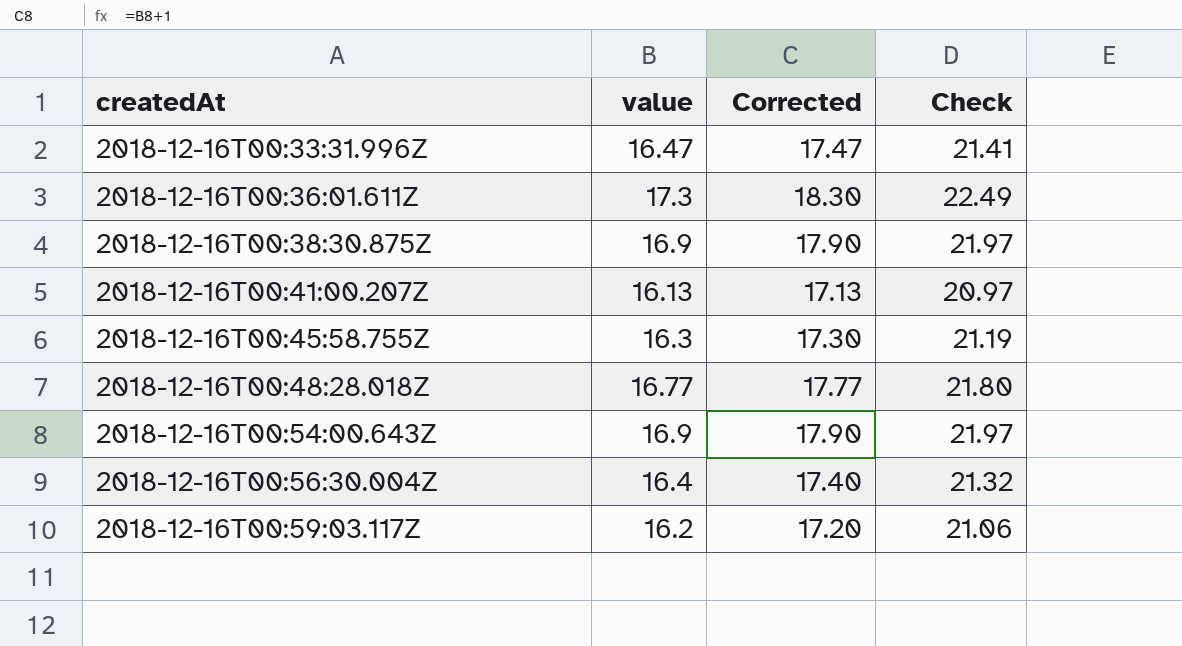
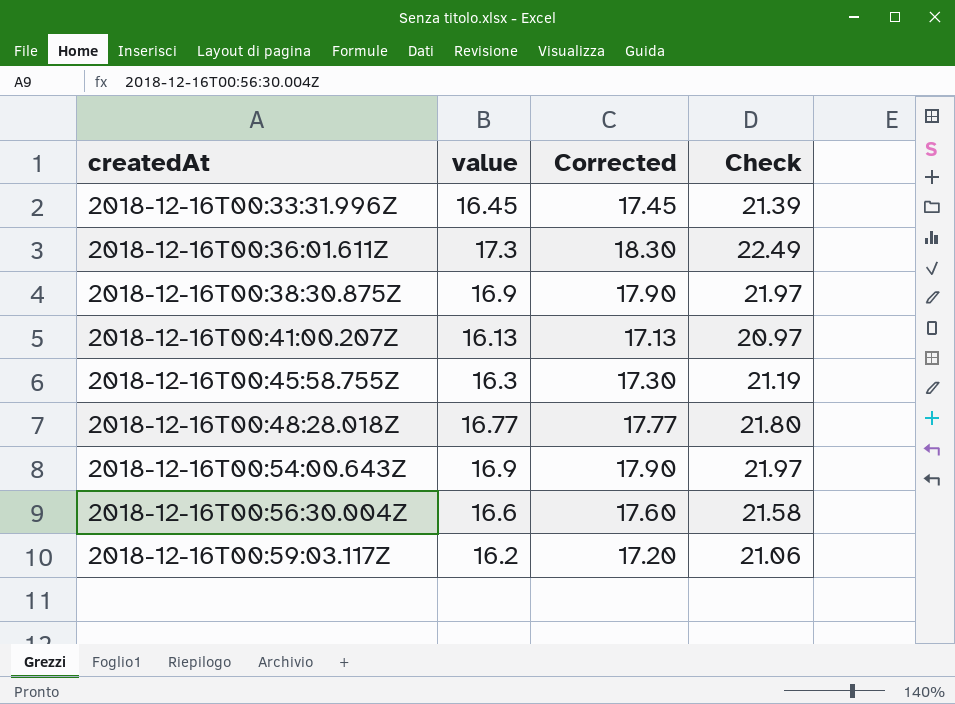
2018-12-16T00:33:31.996Z | value: 16.47 -> 16.45
2018-12-16T00:33:31.996Z | Corrected: 17.47 -> 17.45
2018-12-16T00:33:31.996Z | Check: 21.41 -> 21.39
2018-12-16T00:56:30.004Z | value: 16.4 -> 16.6
2018-12-16T00:56:30.004Z | Corrected: 17.40 -> 17.60
2018-12-16T00:56:30.004Z | Check: 21.32 -> 21.58

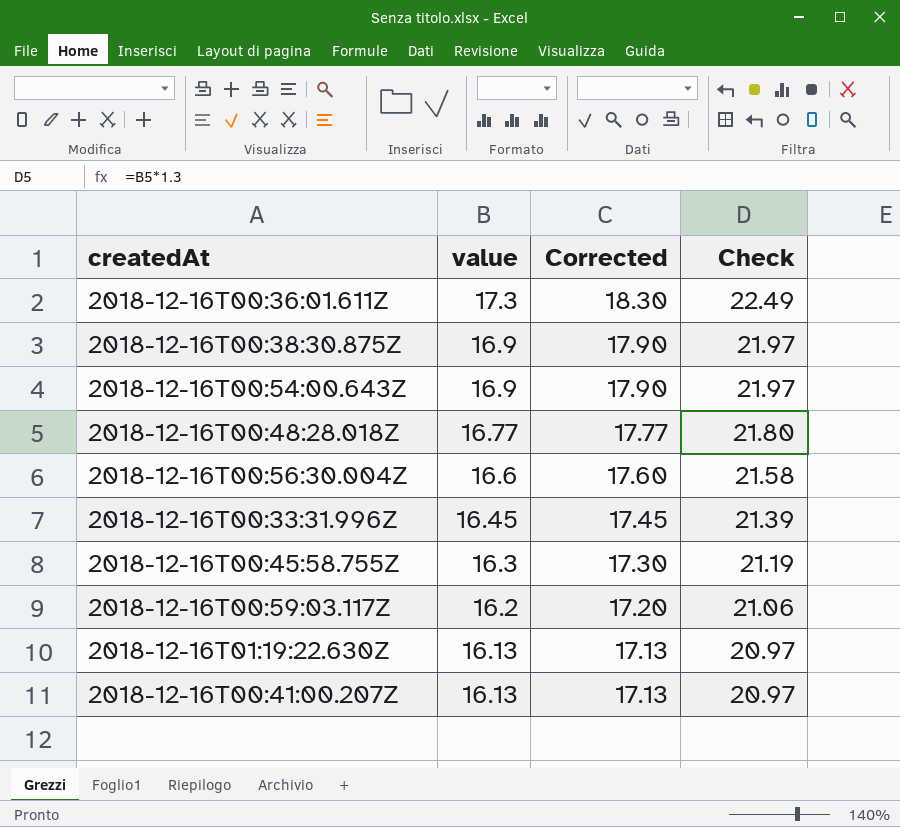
row order: createdAt ascending -> value descending
row 2018-12-16T01:19:22.630Z: none -> 16.13 | 17.13 | 20.97

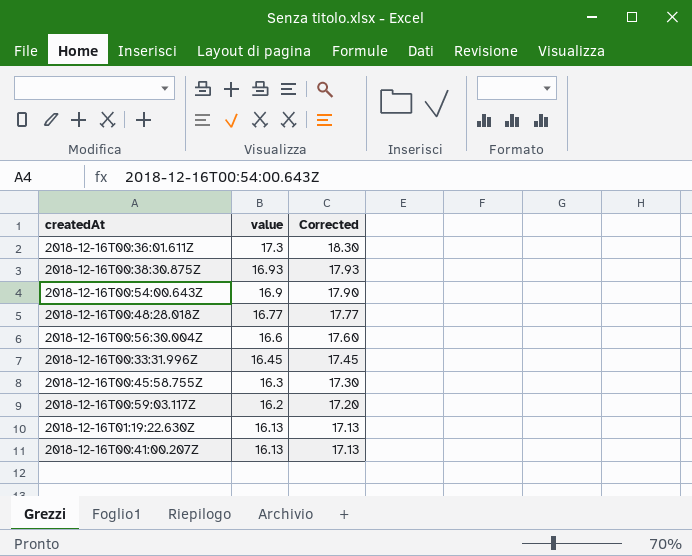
column Check | formula: [value] * 1.3 -> none
2018-12-16T00:38:30.875Z | value: 16.9 -> 16.93
2018-12-16T00:38:30.875Z | Corrected: 17.90 -> 17.93

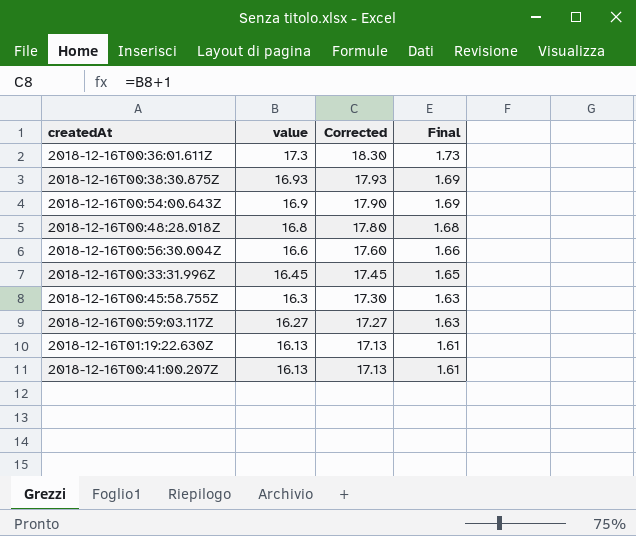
column Final | formula: none -> [value] * 0.1
2018-12-16T00:48:28.018Z | value: 16.77 -> 16.8
2018-12-16T00:48:28.018Z | Corrected: 17.77 -> 17.80
2018-12-16T00:59:03.117Z | value: 16.2 -> 16.27
2018-12-16T00:59:03.117Z | Corrected: 17.20 -> 17.27

